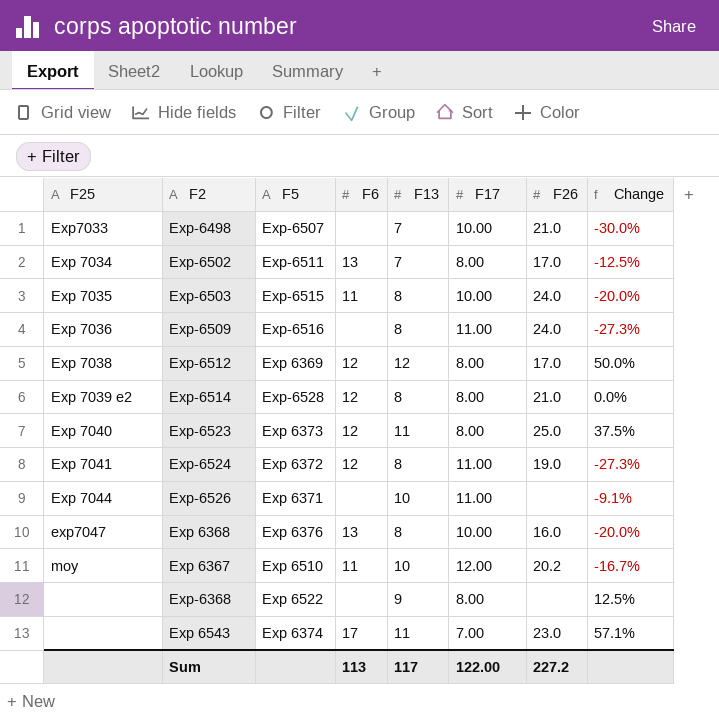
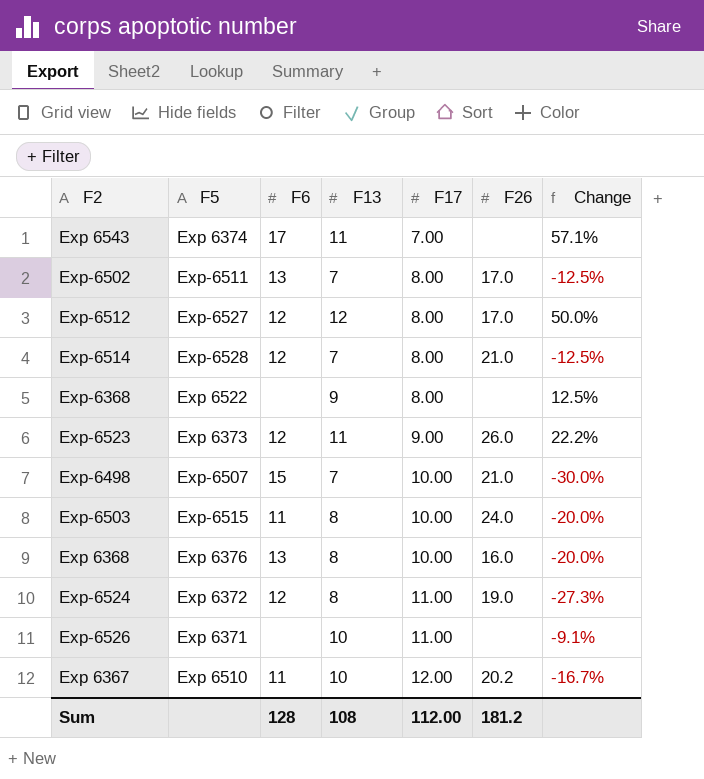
row order: none -> F17 ascending
column F25 | position: 1 -> none
row Exp-6509: Exp 7036 | Exp-6516 | none | 8 | 11.00 | 24.0 | -27.3% -> none
Exp 6543 | F26: 23.0 -> none
Exp-6512 | F5: Exp 6369 -> Exp-6527
Exp-6514 | F13: 8 -> 7
Exp-6514 | Change: 0.0% -> -12.5%
Exp-6523 | F17: 8.00 -> 9.00
Exp-6523 | F26: 25.0 -> 26.0
Exp-6523 | Change: 37.5% -> 22.2%
Exp-6498 | F6: none -> 15
Sum | F6: 113 -> 128
Sum | F13: 117 -> 108
Sum | F17: 122.00 -> 112.00
Sum | F26: 227.2 -> 181.2

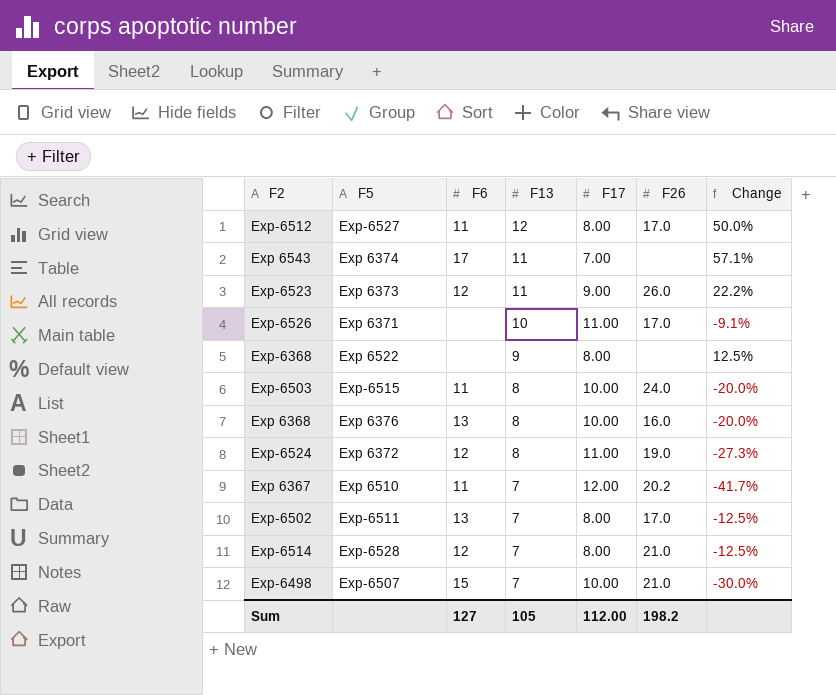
row order: F17 ascending -> F13 descending
Exp-6512 | F6: 12 -> 11
Exp-6526 | F26: none -> 17.0
Exp 6367 | F13: 10 -> 7
Exp 6367 | Change: -16.7% -> -41.7%
Sum | F6: 128 -> 127
Sum | F13: 108 -> 105
Sum | F26: 181.2 -> 198.2

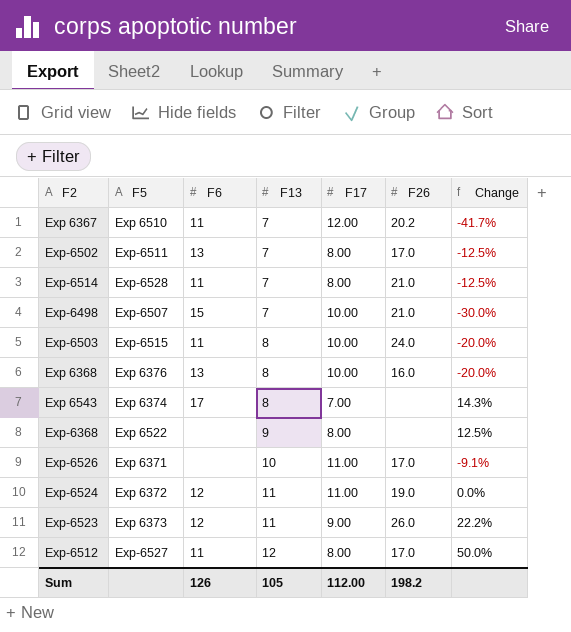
row order: F13 descending -> F13 ascending
Exp-6514 | F6: 12 -> 11
Exp 6543 | F13: 11 -> 8
Exp 6543 | Change: 57.1% -> 14.3%
Exp-6524 | F13: 8 -> 11
Exp-6524 | Change: -27.3% -> 0.0%
Sum | F6: 127 -> 126

